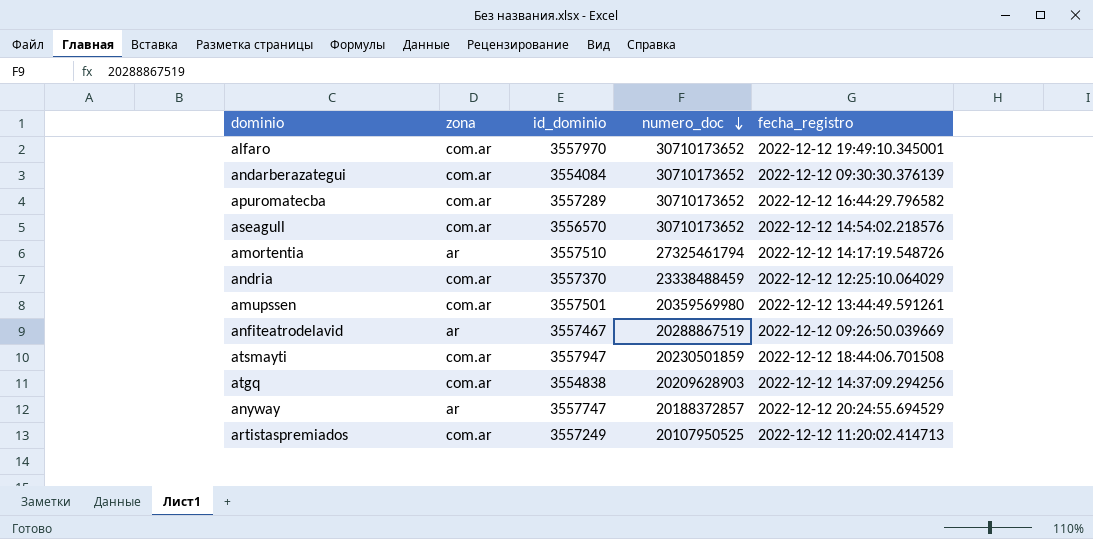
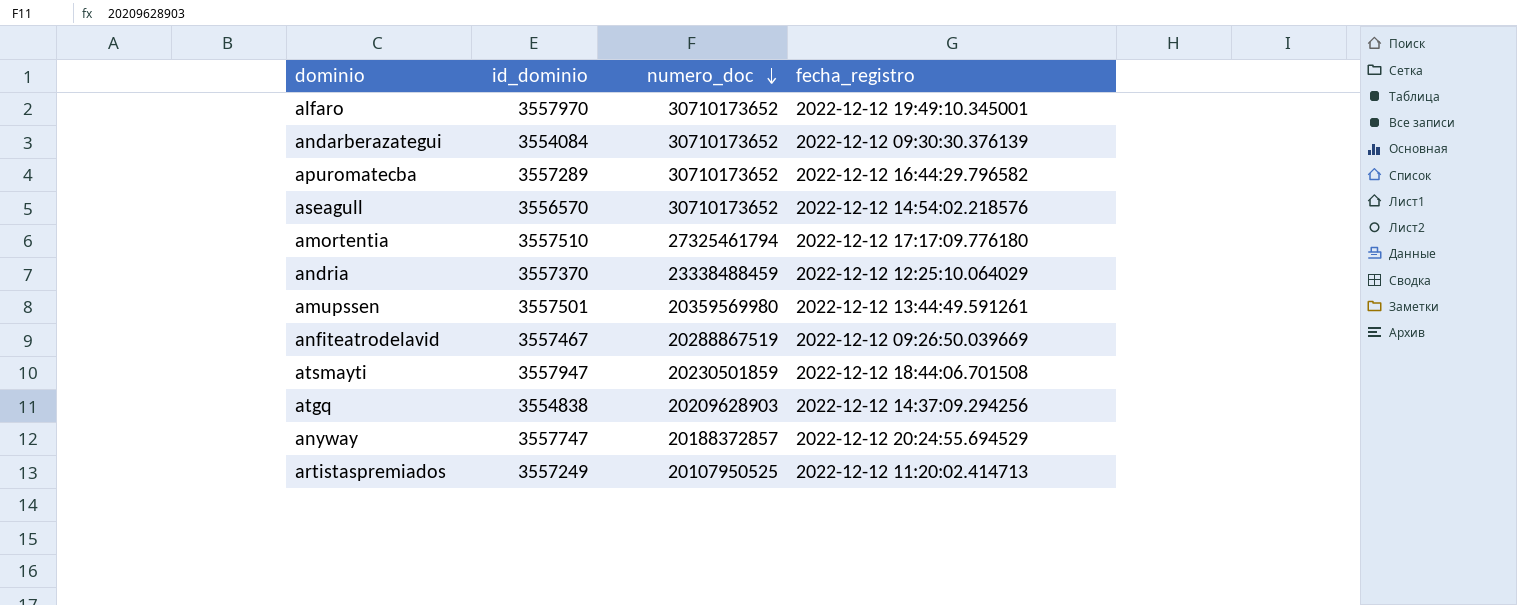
column zona | position: 2 -> none
amortentia | fecha_registro: 2022-12-12 14:17:19.548726 -> 2022-12-12 17:17:09.776180

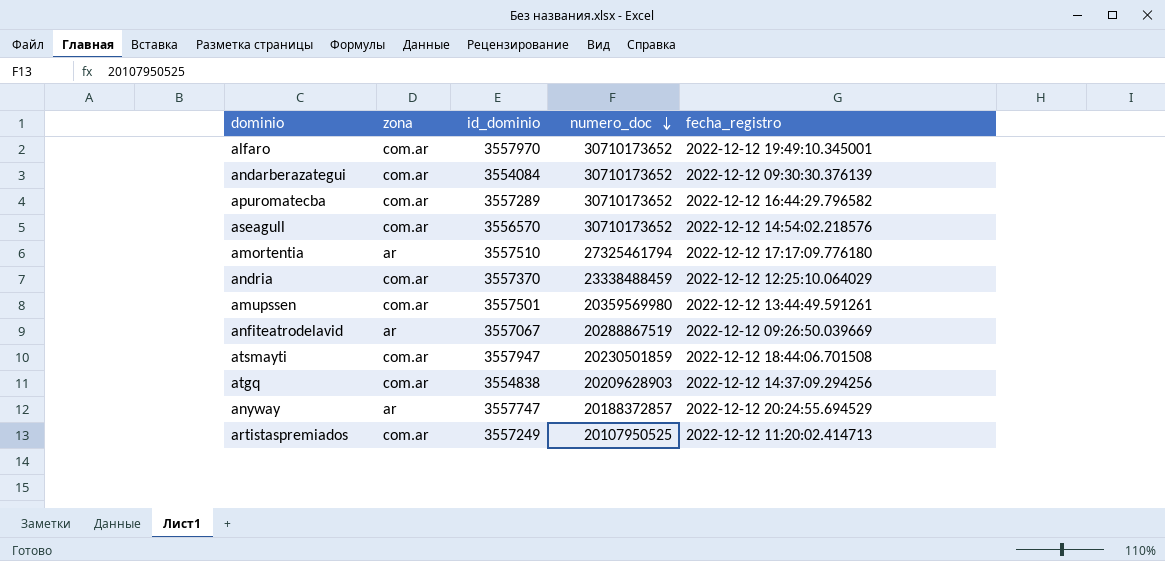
column zona | position: none -> 2
anfiteatrodelavid | id_dominio: 3557467 -> 3557067

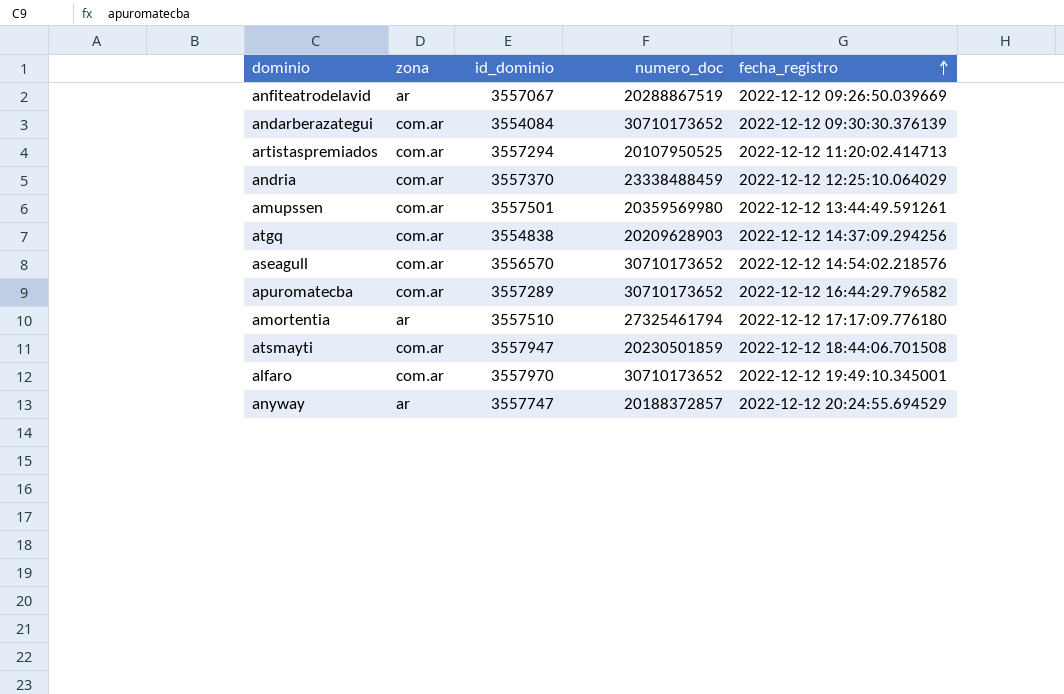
row order: numero_doc descending -> fecha_registro ascending
artistaspremiados | id_dominio: 3557249 -> 3557294

